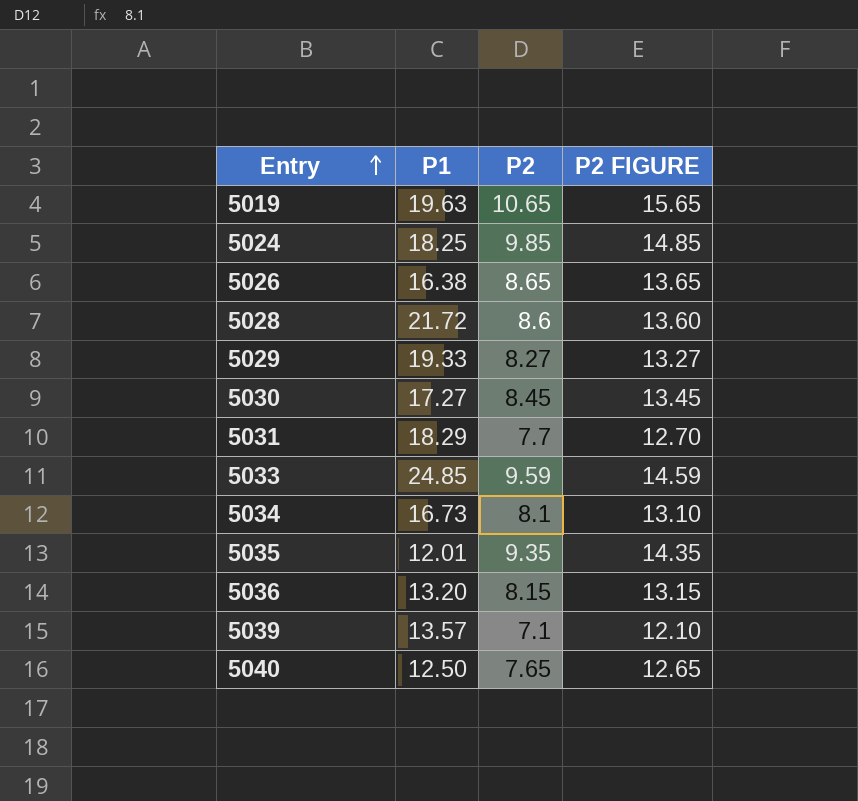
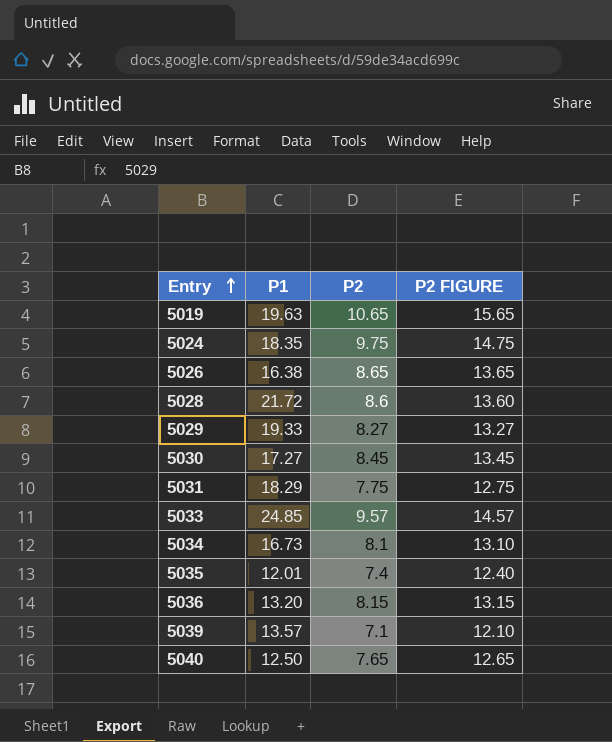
5024 | P1: 18.25 -> 18.35
5024 | P2: 9.85 -> 9.75
5024 | P2 FIGURE: 14.85 -> 14.75
5031 | P2: 7.7 -> 7.75
5031 | P2 FIGURE: 12.70 -> 12.75
5033 | P2: 9.59 -> 9.57
5033 | P2 FIGURE: 14.59 -> 14.57
5035 | P2: 9.35 -> 7.4
5035 | P2 FIGURE: 14.35 -> 12.40

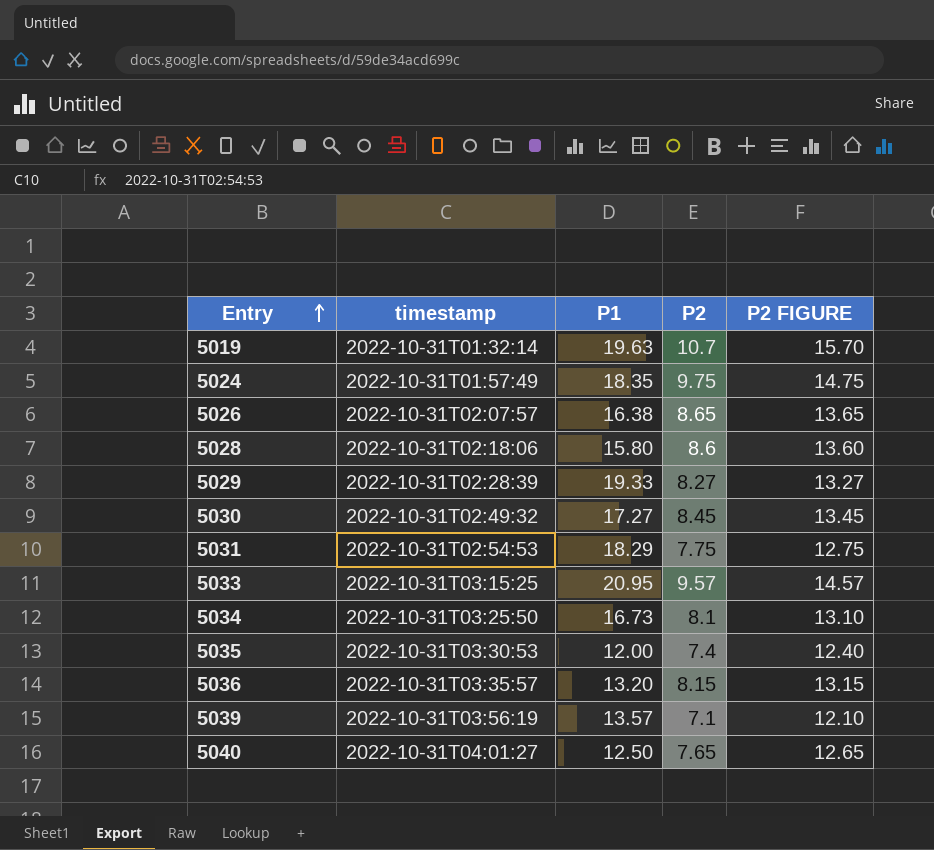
column timestamp | position: none -> 2
5019 | P2: 10.65 -> 10.7
5019 | P2 FIGURE: 15.65 -> 15.70
5028 | P1: 21.72 -> 15.80
5033 | P1: 24.85 -> 20.95
5035 | P1: 12.01 -> 12.00

